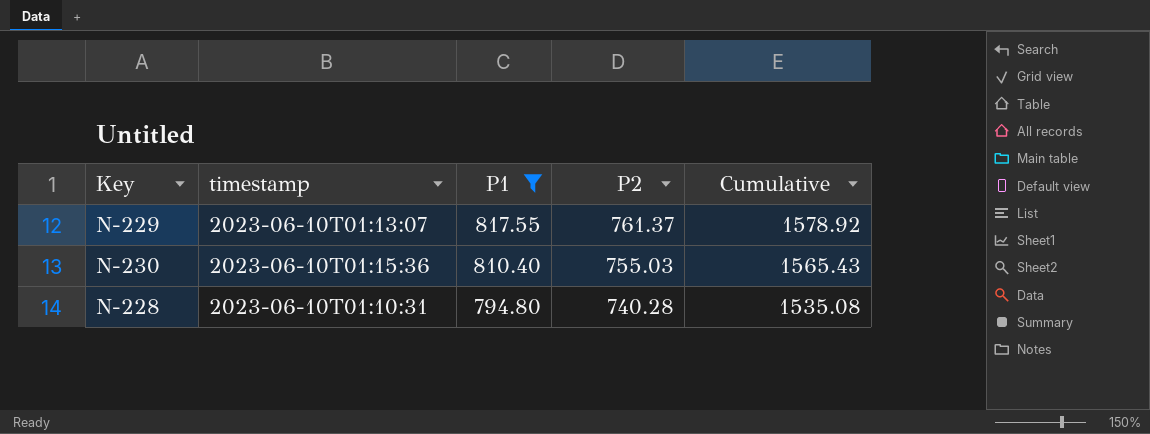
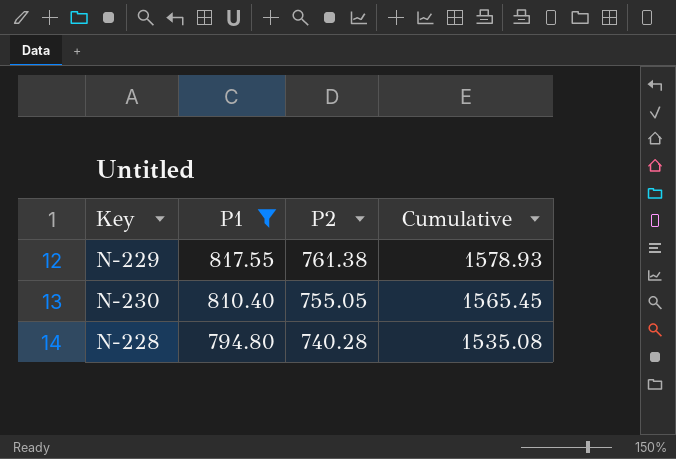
column timestamp | position: 2 -> none
N-229 | P2: 761.37 -> 761.38
N-229 | Cumulative: 1578.92 -> 1578.93
N-230 | P2: 755.03 -> 755.05
N-230 | Cumulative: 1565.43 -> 1565.45

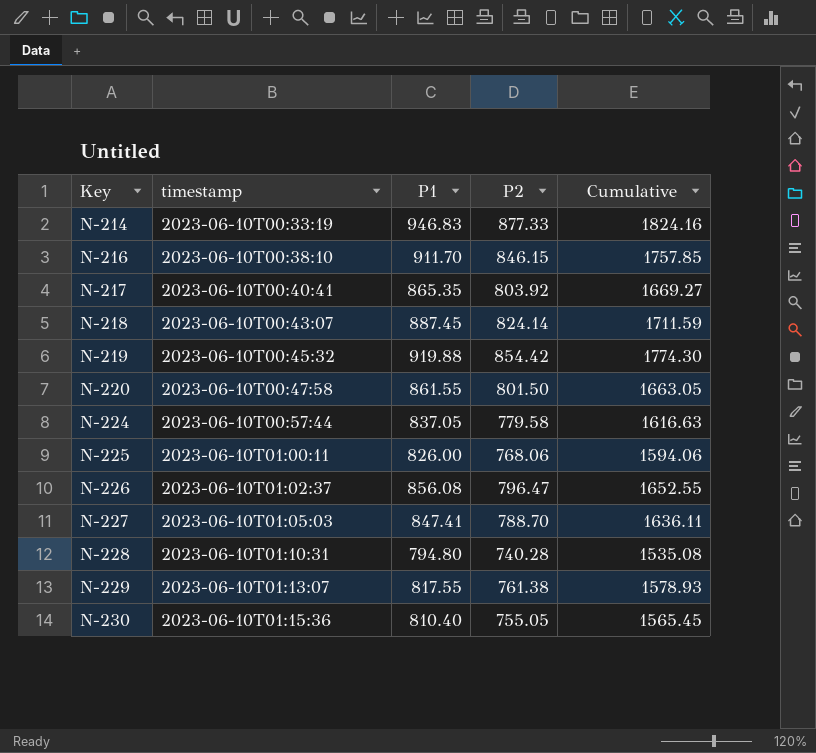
filter: P1 <= 817.55 -> none
row order: P1 descending -> Key ascending
column timestamp | position: none -> 2

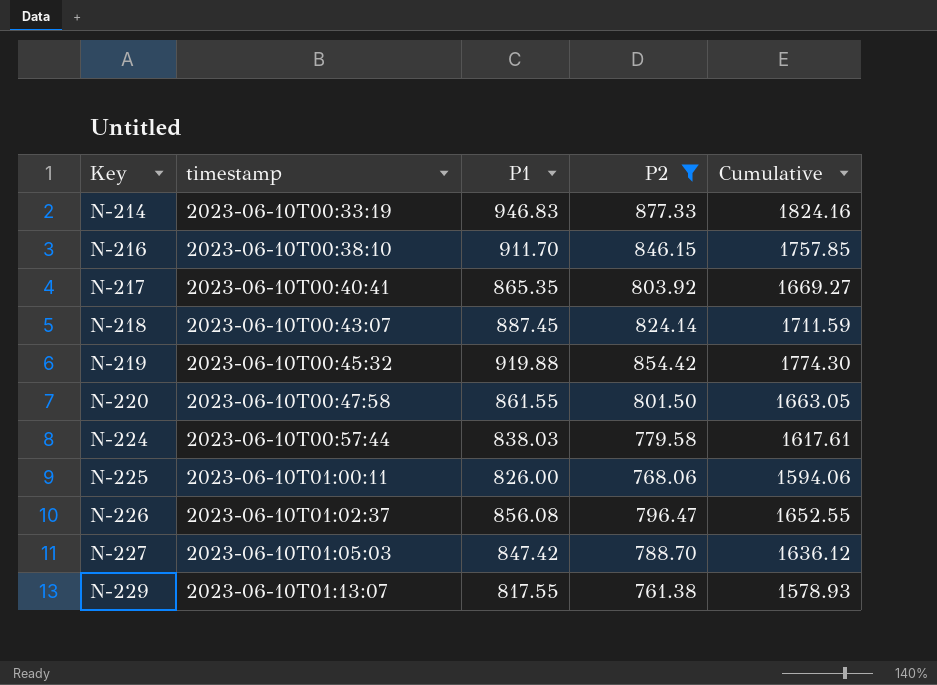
filter: none -> P2 >= 761.38
N-224 | P1: 837.05 -> 838.03
N-224 | Cumulative: 1616.63 -> 1617.61
N-227 | P1: 847.41 -> 847.42
N-227 | Cumulative: 1636.11 -> 1636.12

